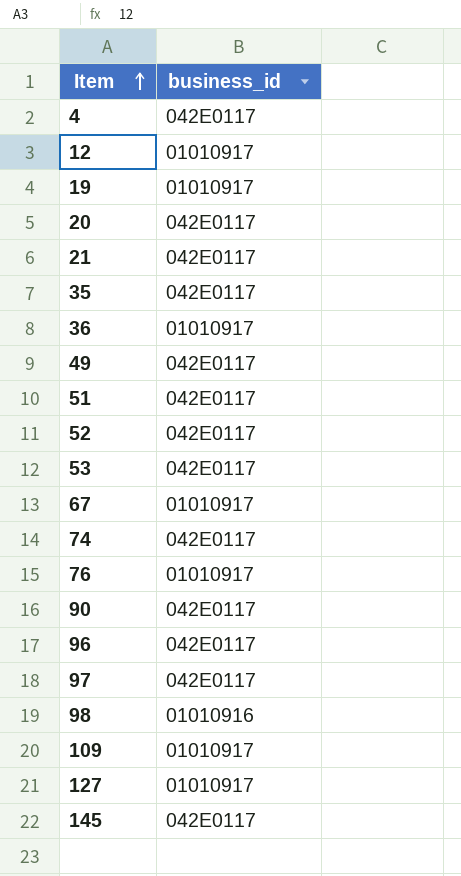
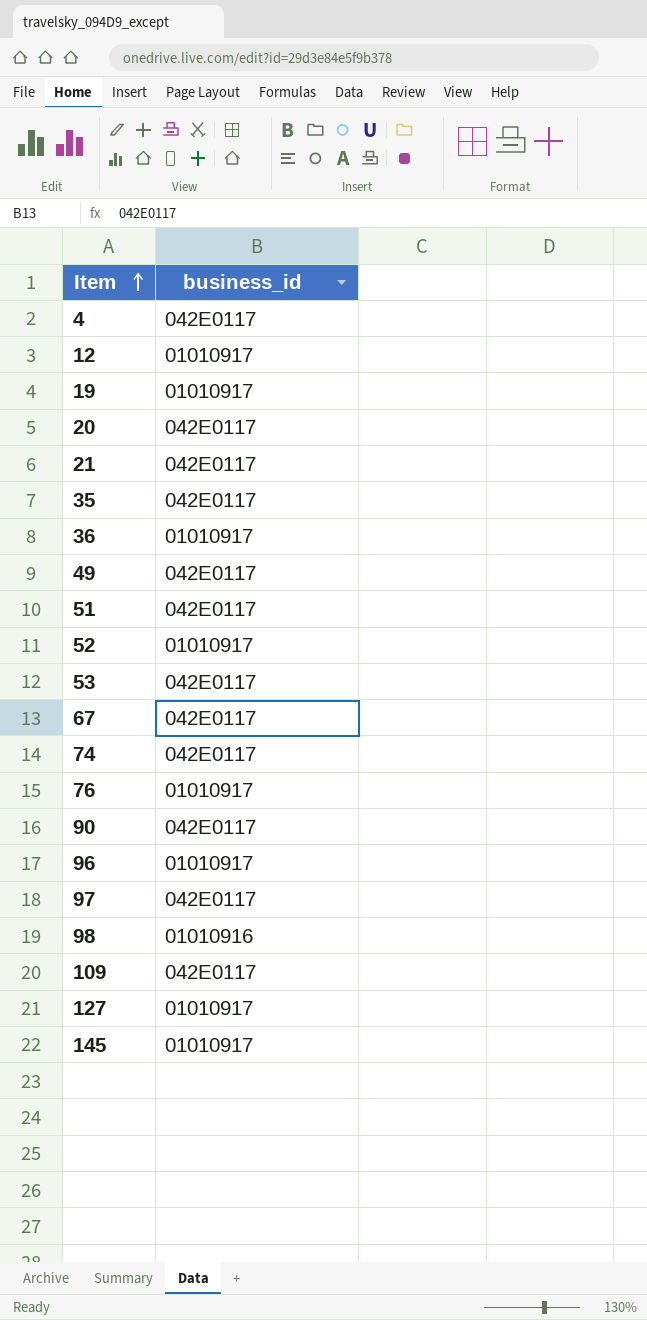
52 | business_id: 042E0117 -> 01010917
67 | business_id: 01010917 -> 042E0117
96 | business_id: 042E0117 -> 01010917
109 | business_id: 01010917 -> 042E0117
145 | business_id: 042E0117 -> 01010917

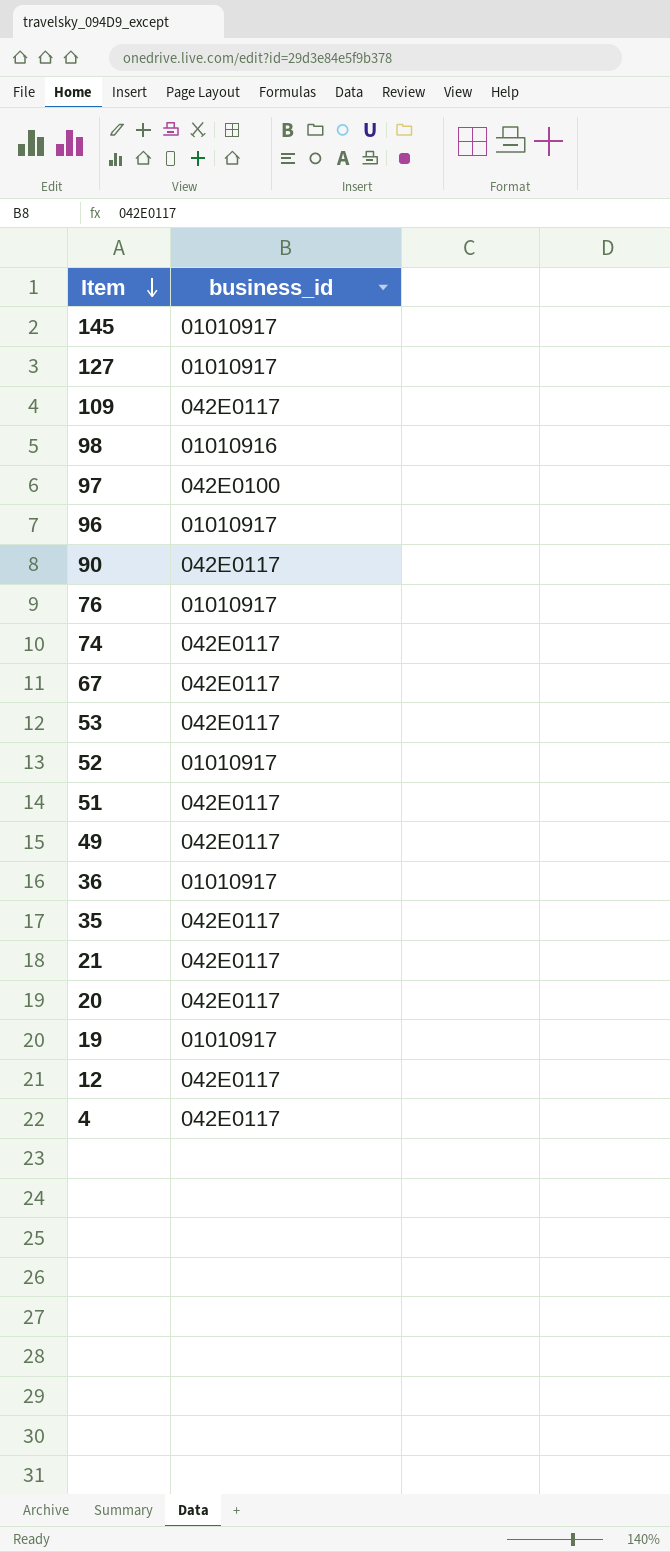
row order: Item ascending -> Item descending
97 | business_id: 042E0117 -> 042E0100
12 | business_id: 01010917 -> 042E0117

